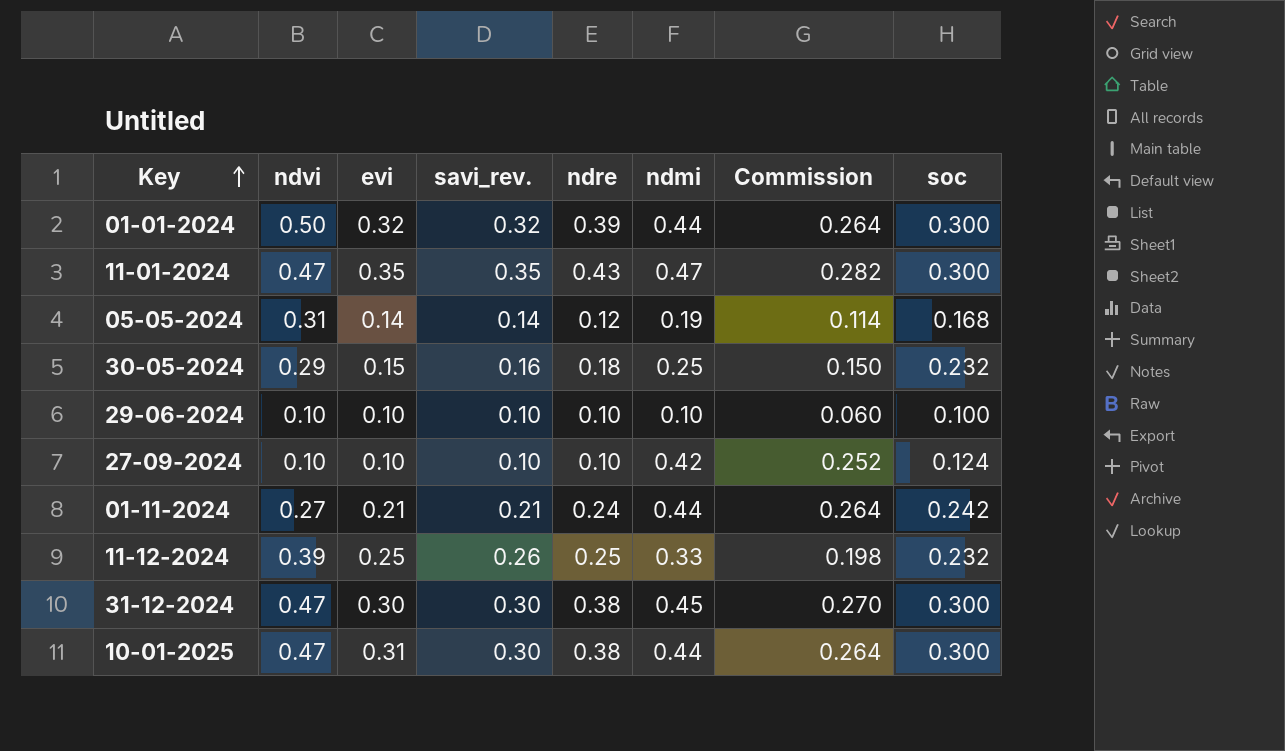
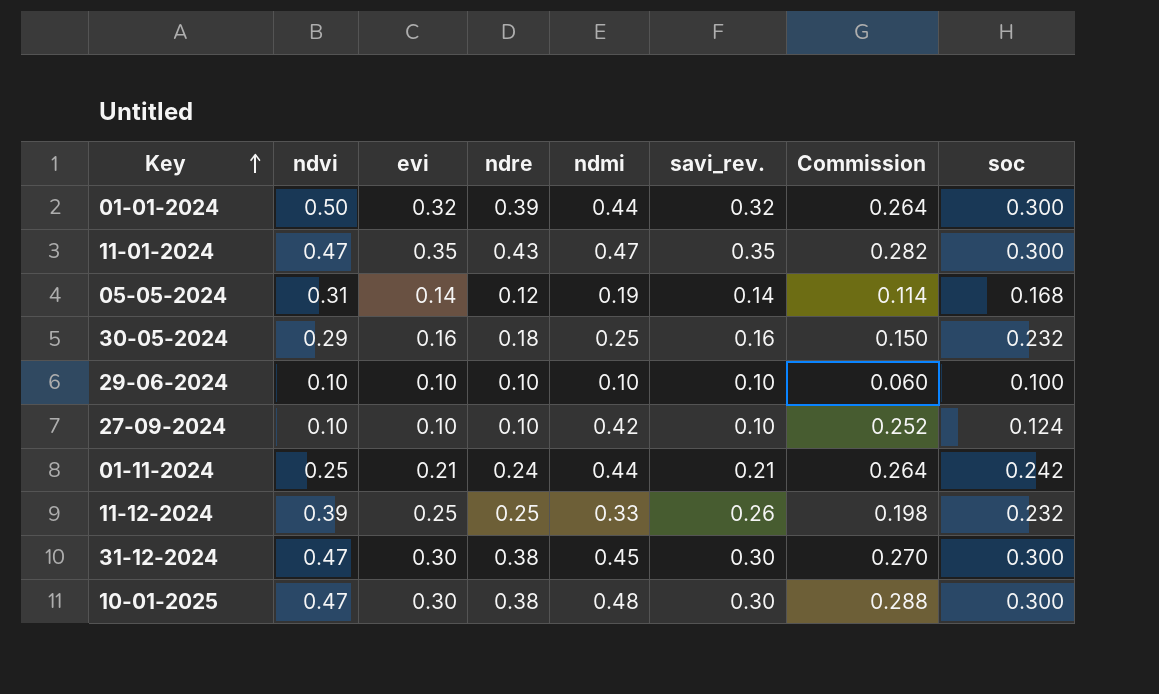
column savi_rev. | position: 4 -> 6
30-05-2024 | evi: 0.15 -> 0.16
01-11-2024 | ndvi: 0.27 -> 0.25
10-01-2025 | evi: 0.31 -> 0.30
10-01-2025 | ndmi: 0.44 -> 0.48
10-01-2025 | Commission: 0.264 -> 0.288

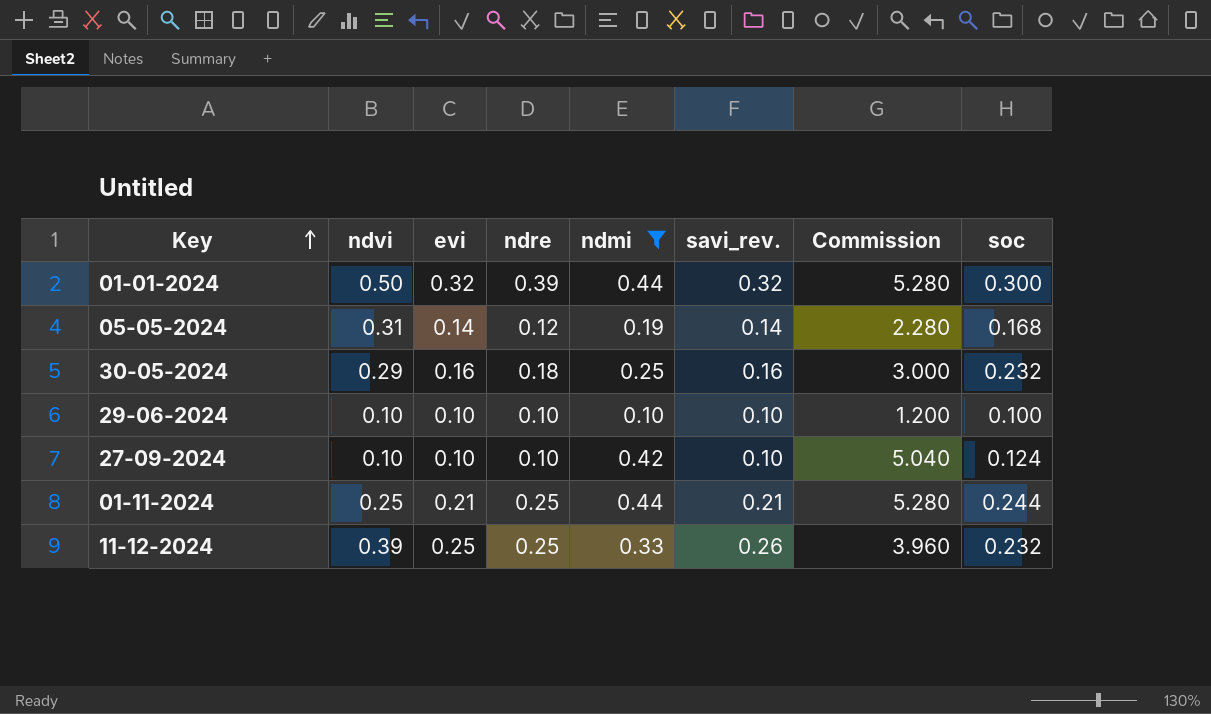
filter: none -> ndmi <= 0.44
column Commission | formula: [ndmi] * 0.6 -> [ndmi] * 12
01-11-2024 | ndre: 0.24 -> 0.25
01-11-2024 | soc: 0.242 -> 0.244

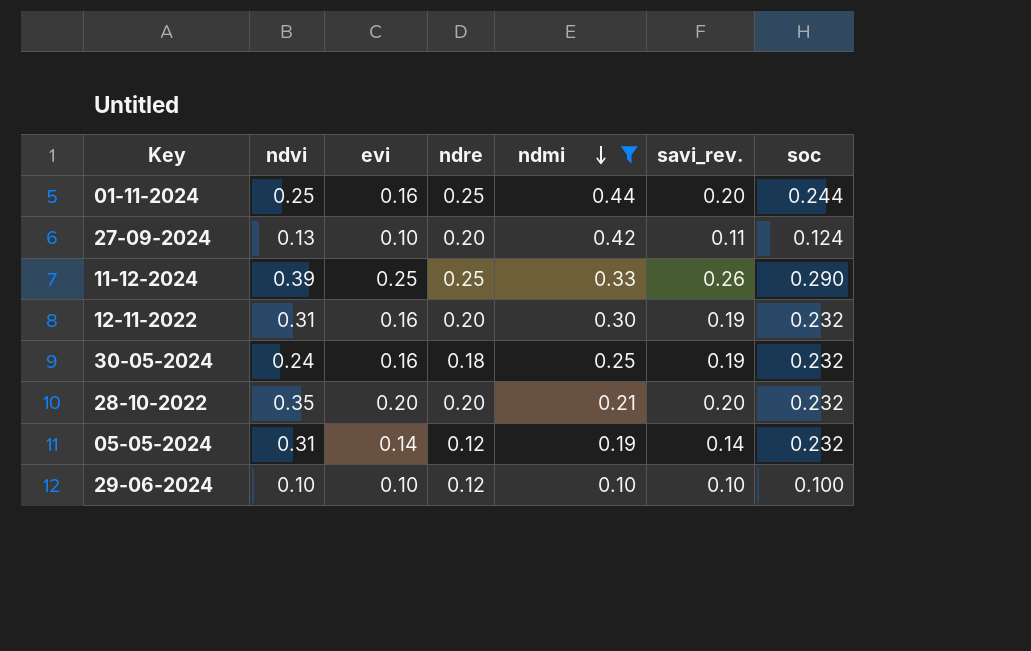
row order: Key ascending -> ndmi descending
column Commission | formula: [ndmi] * 12 -> none
row 01-01-2024: 0.50 | 0.32 | 0.39 | 0.44 | 0.32 | 5.280 | 0.300 -> none
01-11-2024 | evi: 0.21 -> 0.16
01-11-2024 | savi_rev.: 0.21 -> 0.20
27-09-2024 | ndvi: 0.10 -> 0.13
27-09-2024 | ndre: 0.10 -> 0.20
27-09-2024 | savi_rev.: 0.10 -> 0.11
11-12-2024 | soc: 0.232 -> 0.290
row 12-11-2022: none -> 0.31 | 0.16 | 0.20 | 0.30 | 0.19 | 0.232
30-05-2024 | ndvi: 0.29 -> 0.24
30-05-2024 | savi_rev.: 0.16 -> 0.19
row 28-10-2022: none -> 0.35 | 0.20 | 0.20 | 0.21 | 0.20 | 0.232
05-05-2024 | soc: 0.168 -> 0.232
29-06-2024 | ndre: 0.10 -> 0.12

